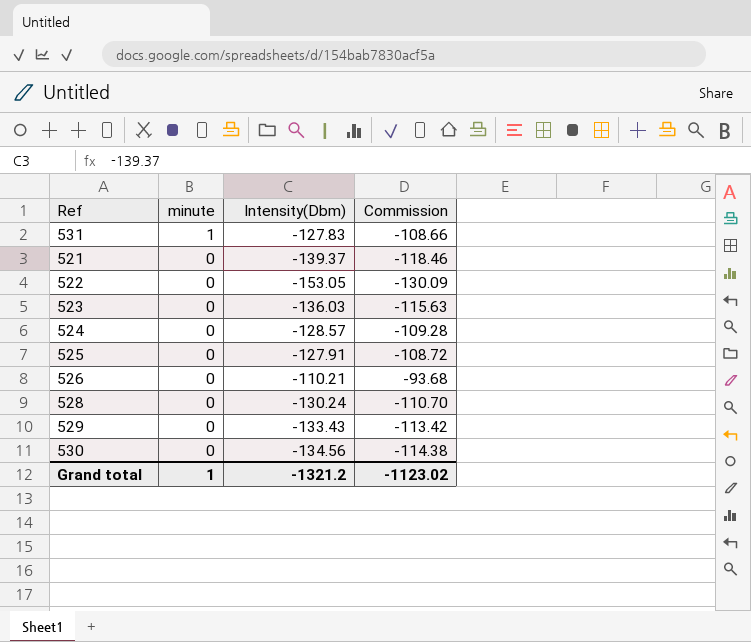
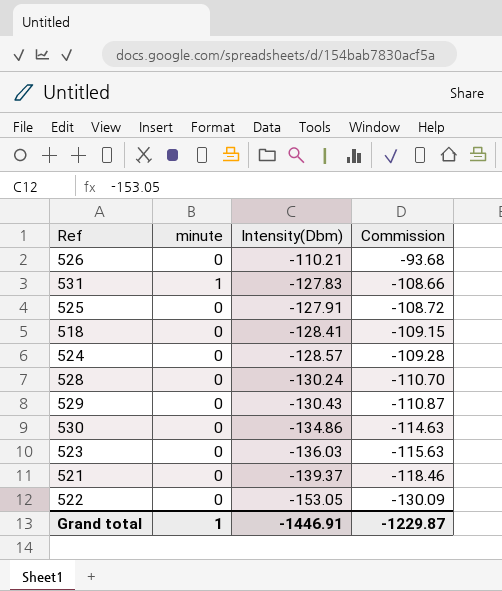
row order: minute descending -> Intensity(Dbm) descending
row 518: none -> 0 | -128.41 | -109.15
529 | Intensity(Dbm): -133.43 -> -130.43
529 | Commission: -113.42 -> -110.87
530 | Intensity(Dbm): -134.56 -> -134.86
530 | Commission: -114.38 -> -114.63
Grand total | Intensity(Dbm): -1321.2 -> -1446.91
Grand total | Commission: -1123.02 -> -1229.87

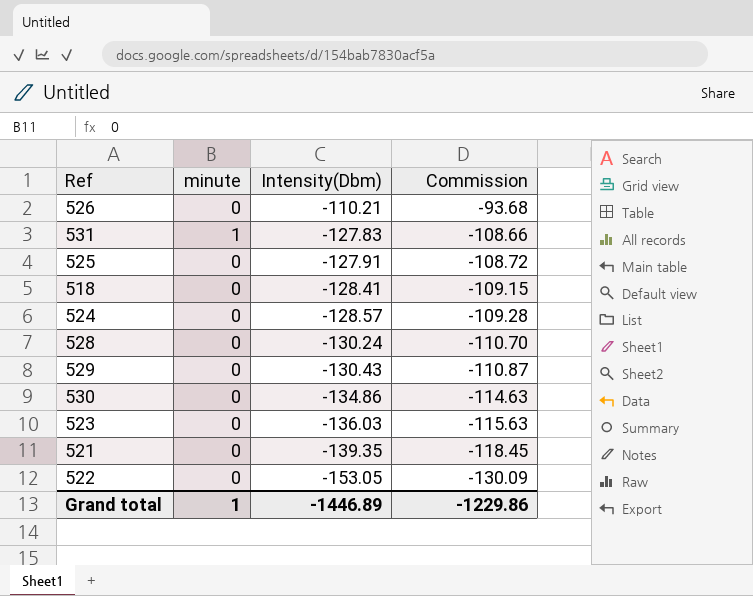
521 | Intensity(Dbm): -139.37 -> -139.35
521 | Commission: -118.46 -> -118.45
Grand total | Intensity(Dbm): -1446.91 -> -1446.89
Grand total | Commission: -1229.87 -> -1229.86

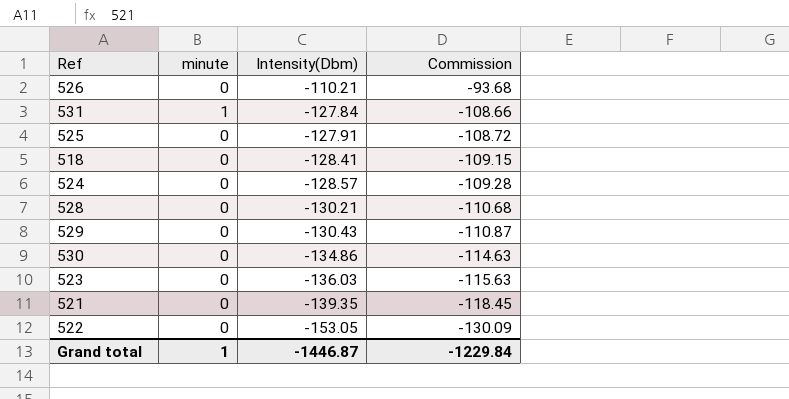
531 | Intensity(Dbm): -127.83 -> -127.84
528 | Intensity(Dbm): -130.24 -> -130.21
528 | Commission: -110.70 -> -110.68
Grand total | Intensity(Dbm): -1446.89 -> -1446.87
Grand total | Commission: -1229.86 -> -1229.84

